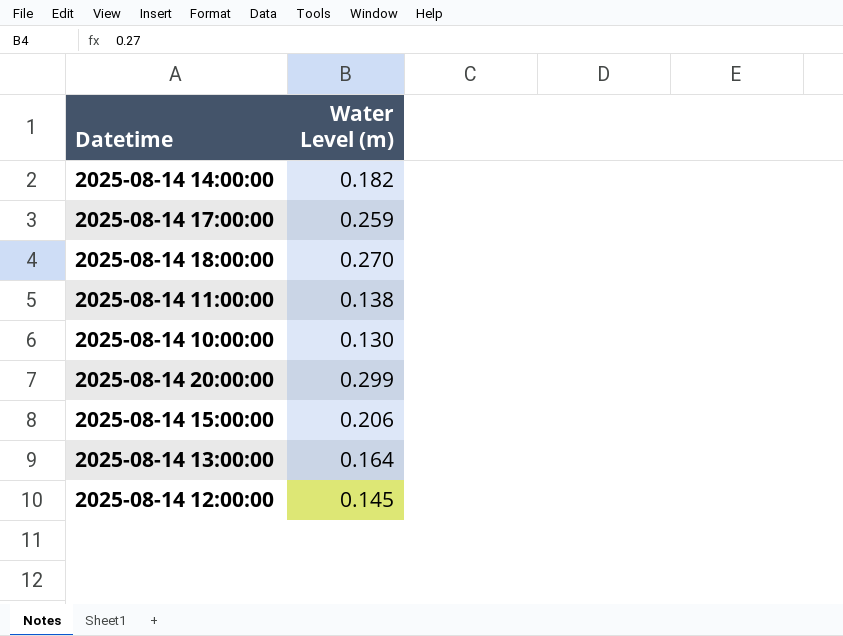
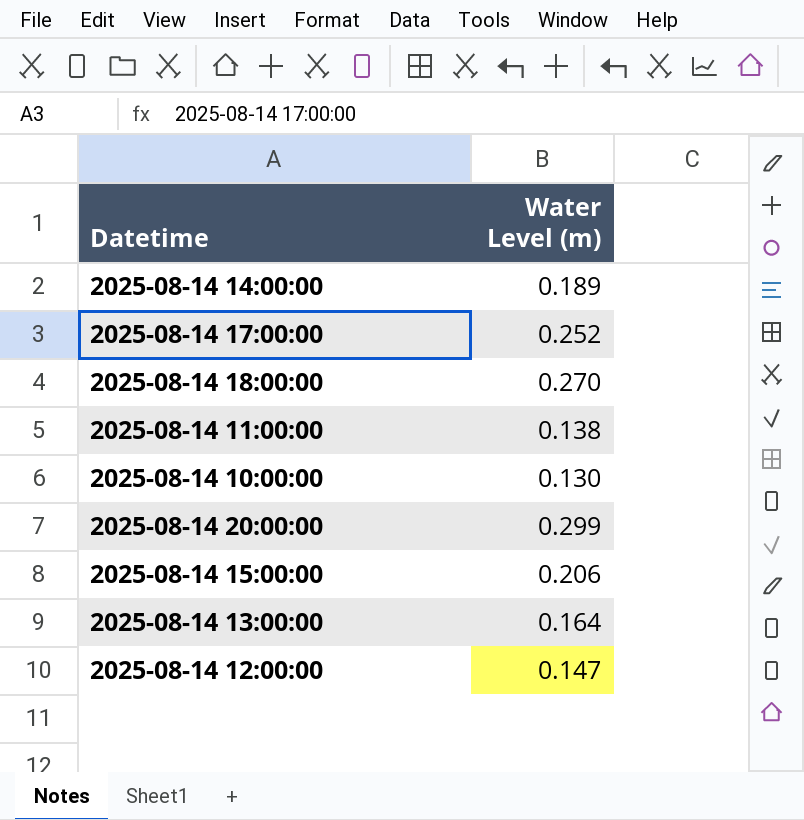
2025-08-14 14:00:00 | Water Level (m): 0.182 -> 0.189
2025-08-14 17:00:00 | Water Level (m): 0.259 -> 0.252
2025-08-14 12:00:00 | Water Level (m): 0.145 -> 0.147

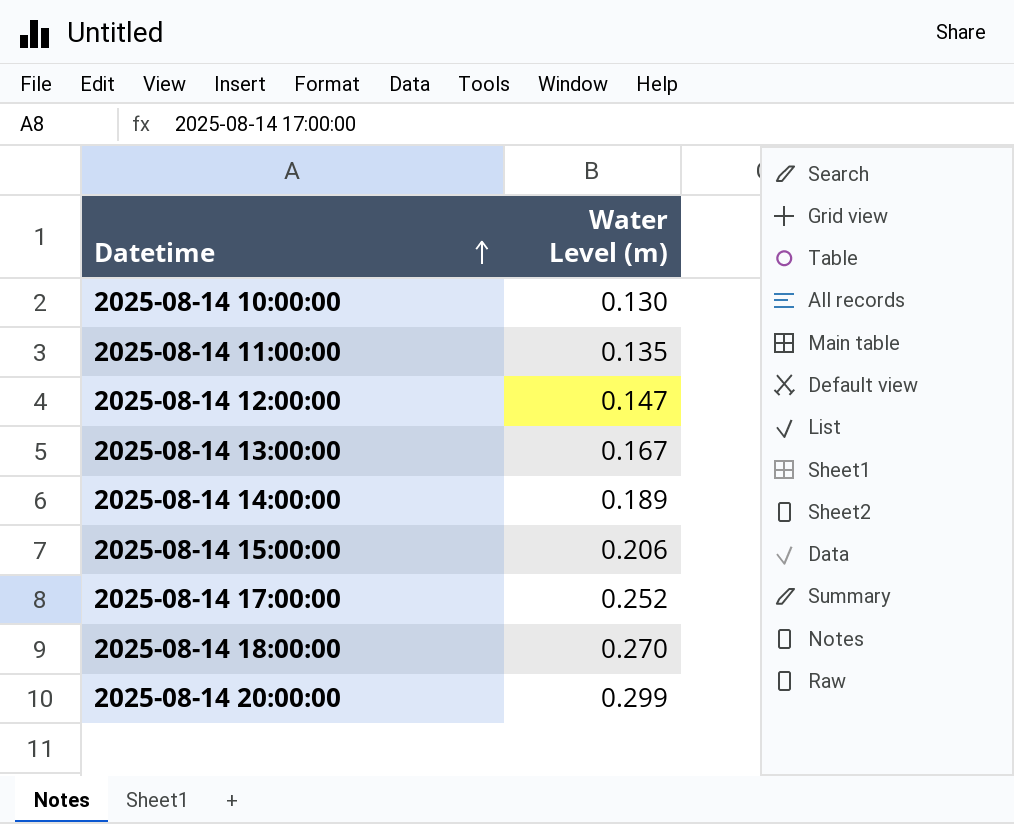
row order: none -> Datetime ascending
2025-08-14 11:00:00 | Water Level (m): 0.138 -> 0.135
2025-08-14 13:00:00 | Water Level (m): 0.164 -> 0.167

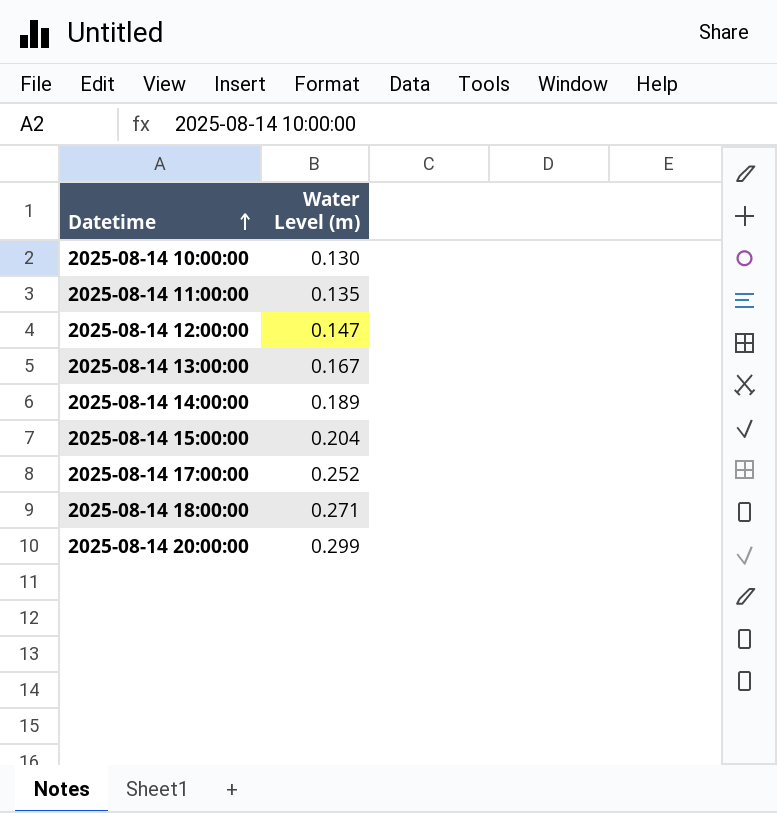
2025-08-14 15:00:00 | Water Level (m): 0.206 -> 0.204
2025-08-14 18:00:00 | Water Level (m): 0.270 -> 0.271

